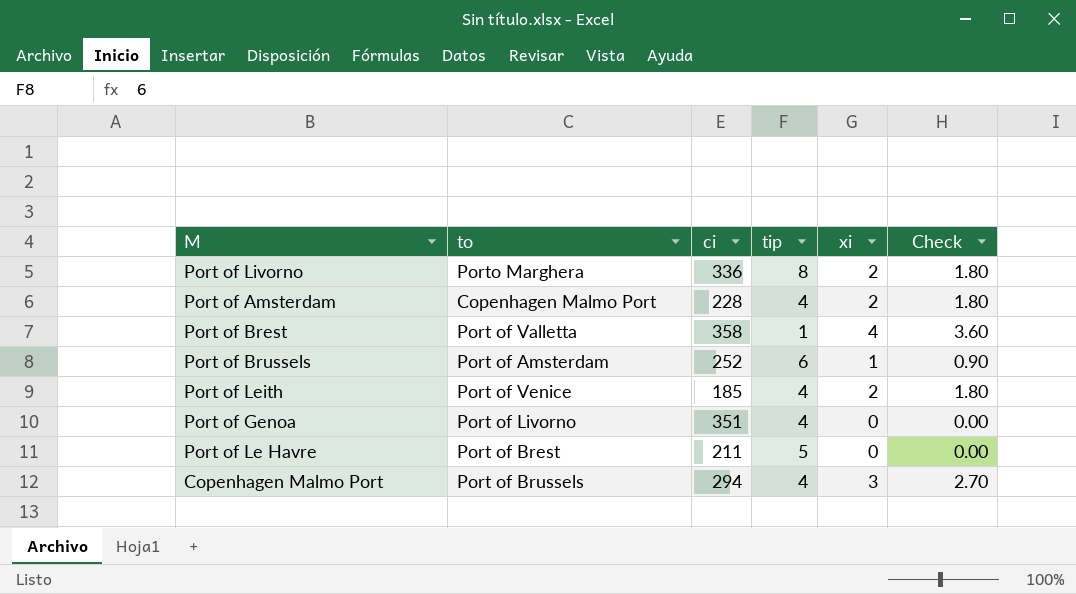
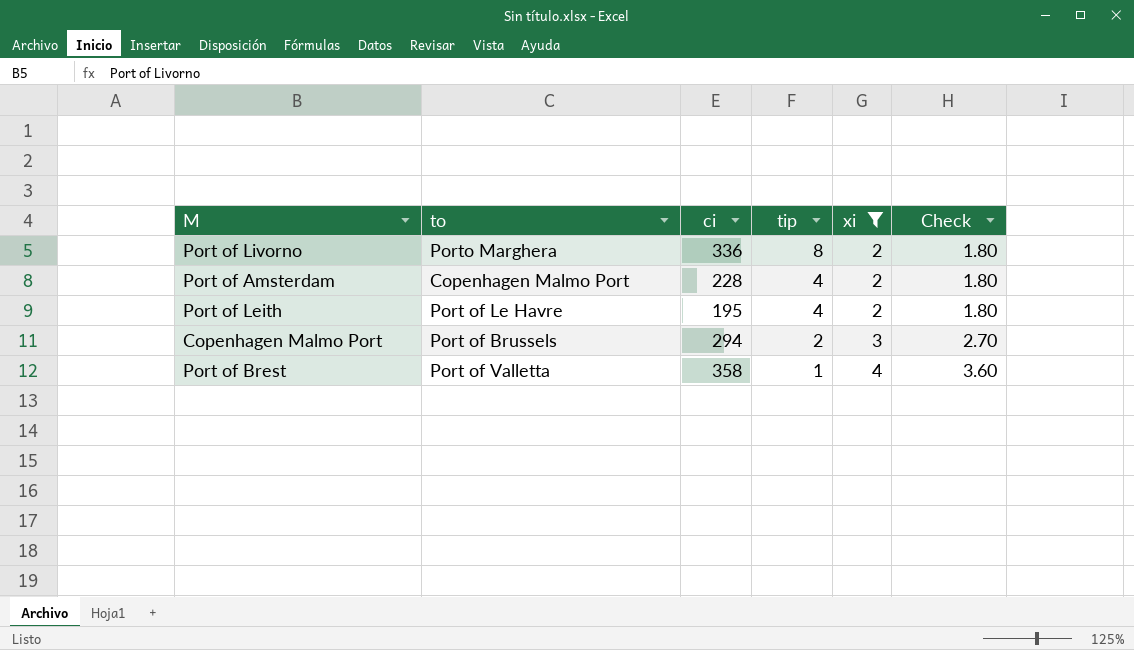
filter: none -> xi >= 2
row order: none -> tip descending
Port of Leith | to: Port of Venice -> Port of Le Havre
Port of Leith | ci: 185 -> 195
Copenhagen Malmo Port | tip: 4 -> 2

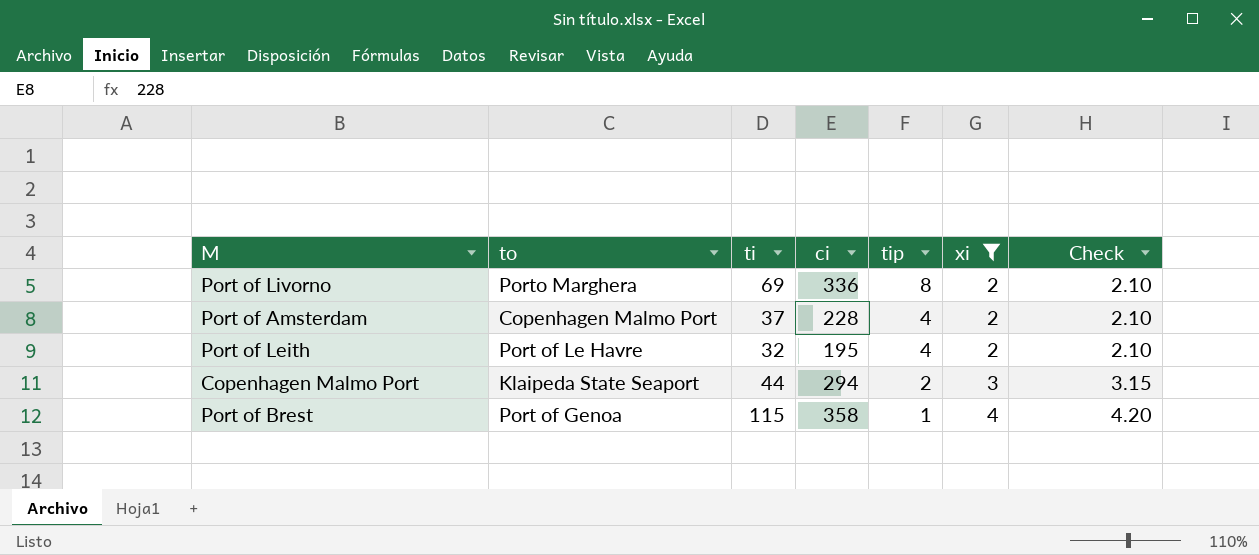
column ti | position: none -> 3
column Check | formula: [xi] * 0.9 -> [xi] * 1.05
Copenhagen Malmo Port | to: Port of Brussels -> Klaipeda State Seaport
Port of Brest | to: Port of Valletta -> Port of Genoa

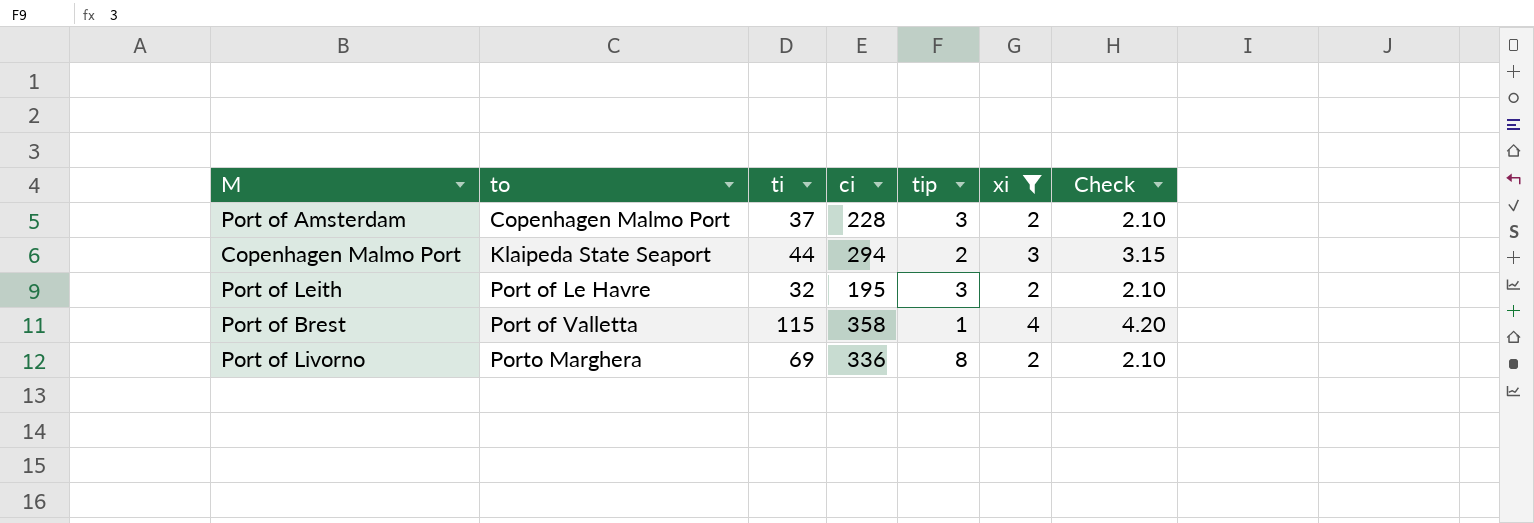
row order: tip descending -> to ascending
Port of Amsterdam | tip: 4 -> 3
Port of Leith | tip: 4 -> 3
Port of Brest | to: Port of Genoa -> Port of Valletta

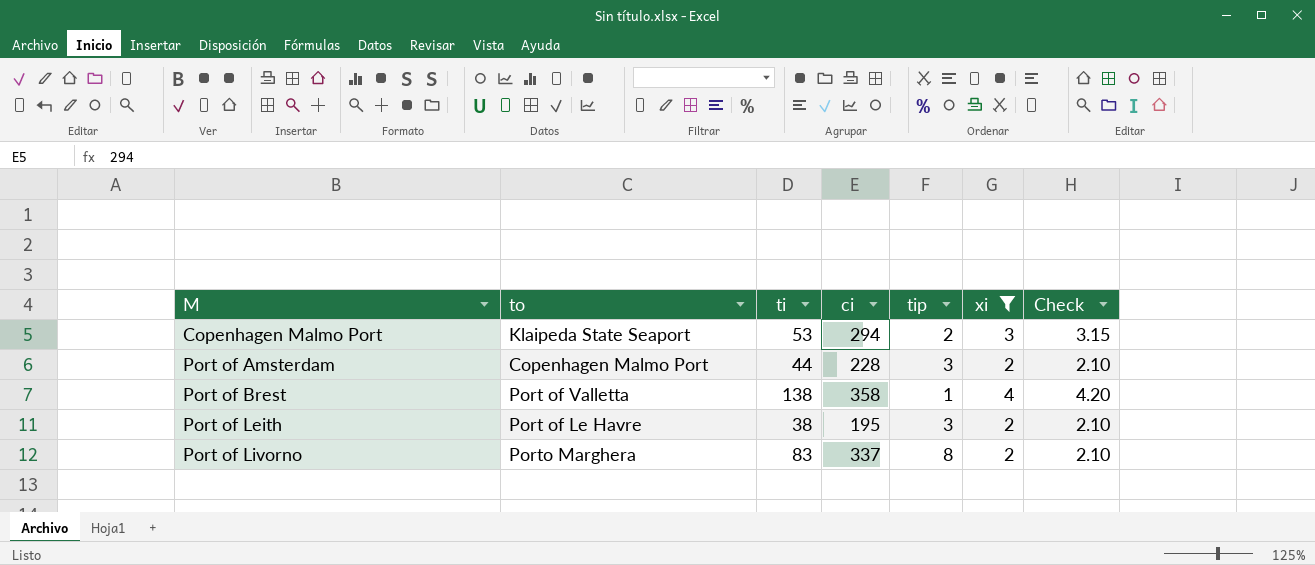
row order: to ascending -> M ascending
Copenhagen Malmo Port | ti: 44 -> 53
Port of Amsterdam | ti: 37 -> 44
Port of Brest | ti: 115 -> 138
Port of Leith | ti: 32 -> 38
Port of Livorno | ti: 69 -> 83
Port of Livorno | ci: 336 -> 337

